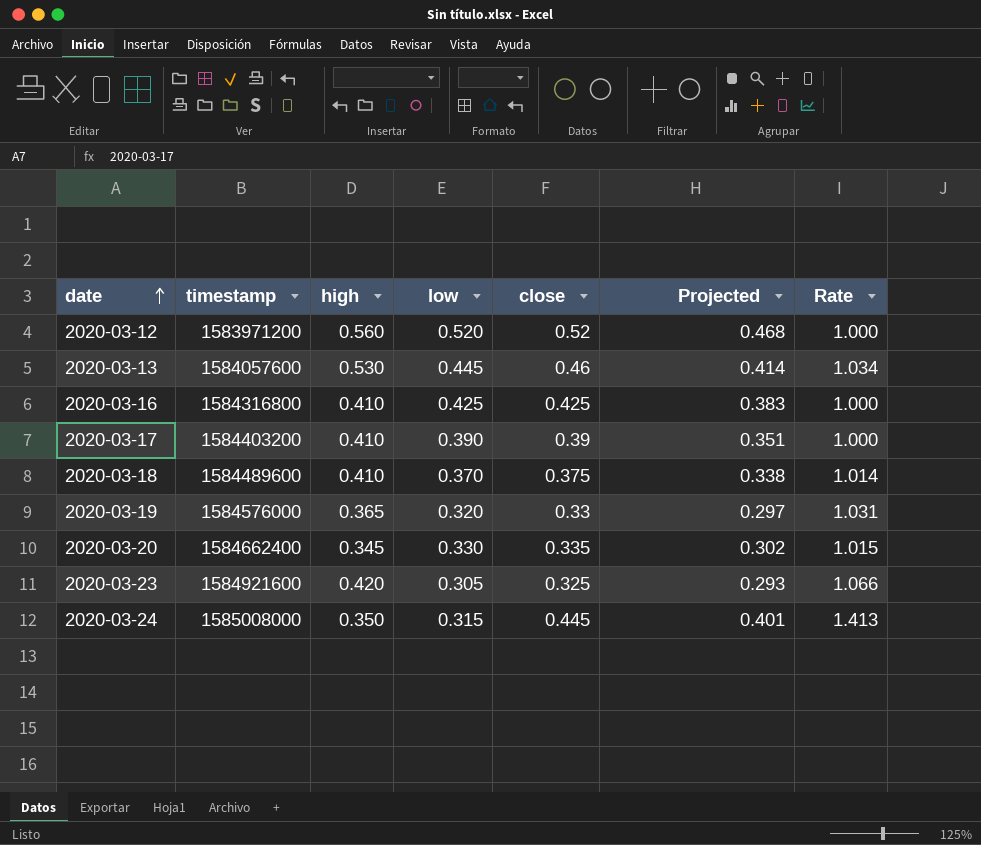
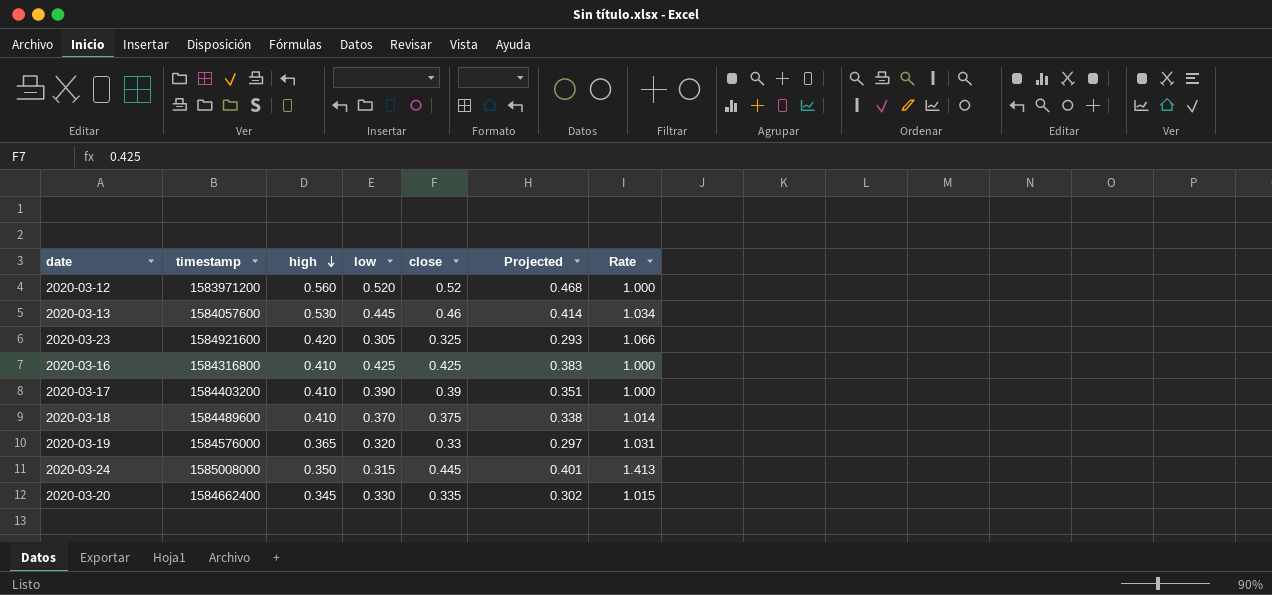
row order: date ascending -> high descending

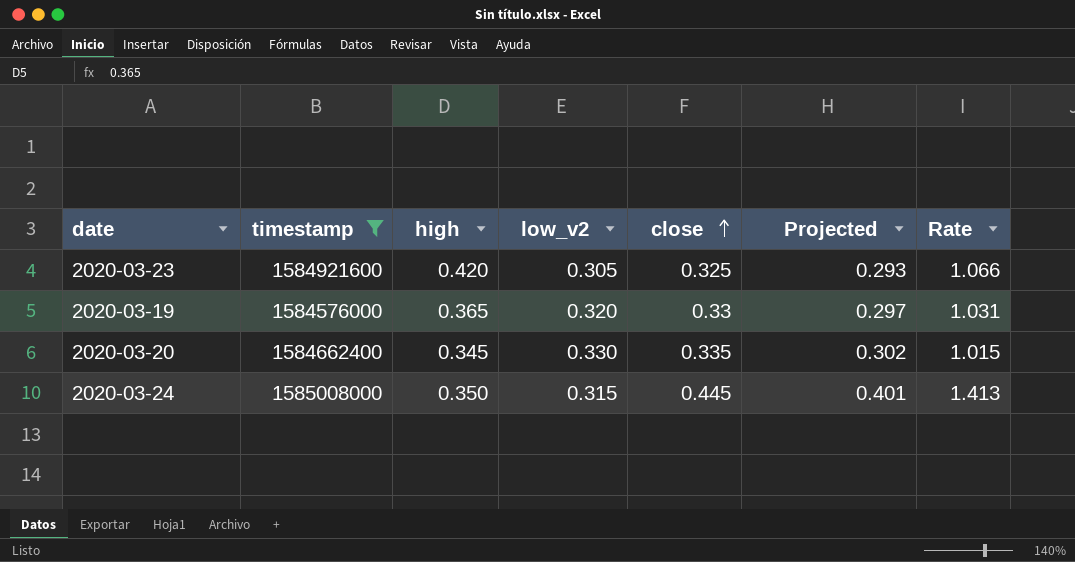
filter: none -> timestamp >= 1584576000
row order: high descending -> close ascending
column name: low -> low_v2

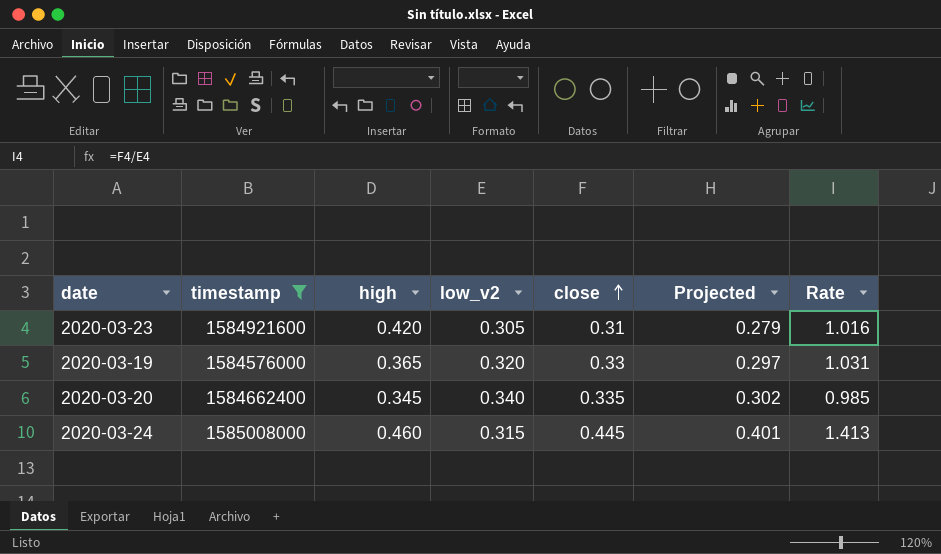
2020-03-23 | close: 0.325 -> 0.31
2020-03-23 | Projected: 0.293 -> 0.279
2020-03-23 | Rate: 1.066 -> 1.016
2020-03-20 | low_v2: 0.330 -> 0.340
2020-03-20 | Rate: 1.015 -> 0.985
2020-03-24 | high: 0.350 -> 0.460

